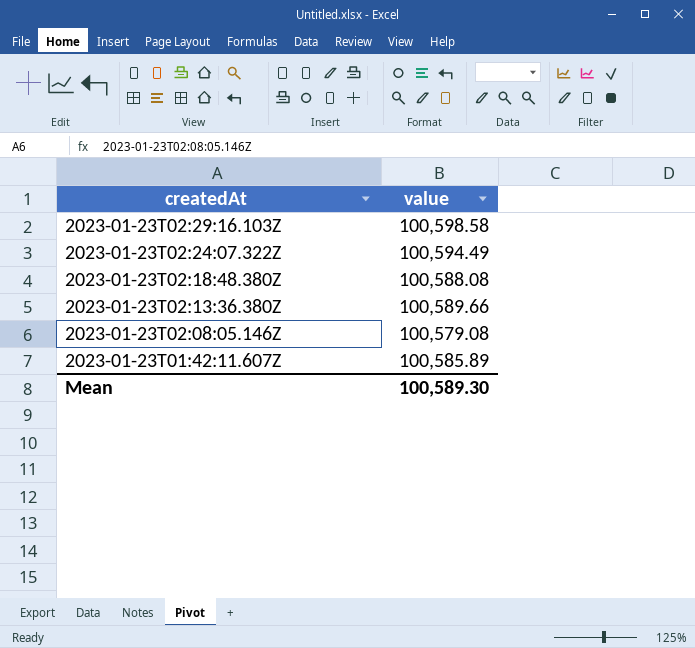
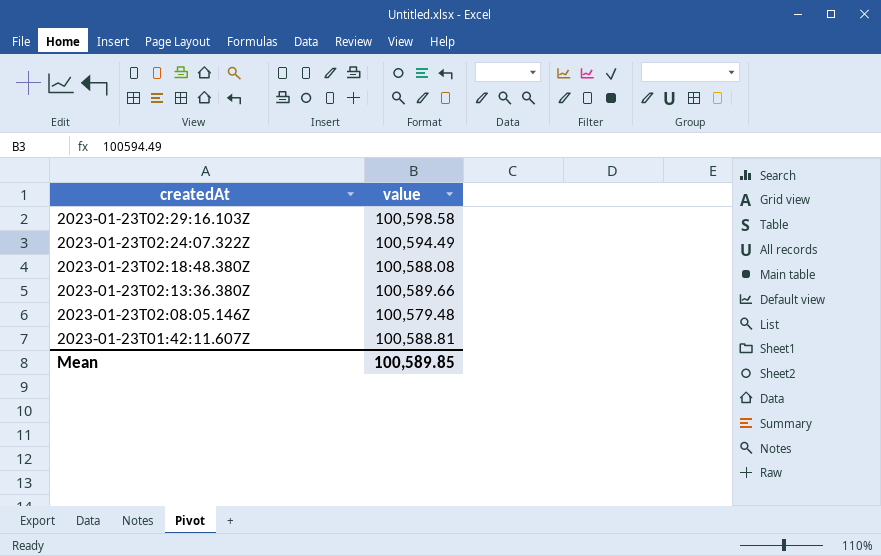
2023-01-23T02:08:05.146Z | value: 100,579.08 -> 100,579.48
2023-01-23T01:42:11.607Z | value: 100,585.89 -> 100,588.81
Mean | value: 100,589.30 -> 100,589.85

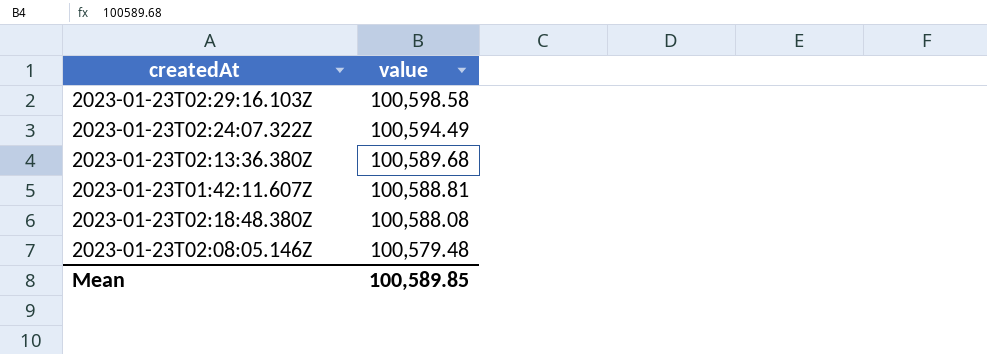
row order: createdAt descending -> value descending
2023-01-23T02:13:36.380Z | value: 100,589.66 -> 100,589.68

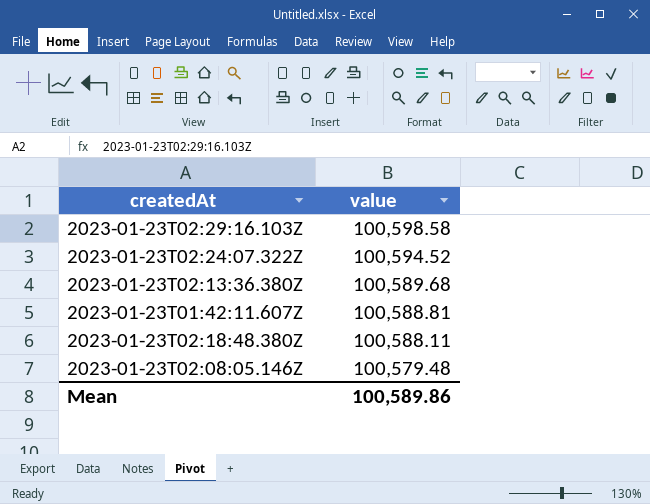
2023-01-23T02:24:07.322Z | value: 100,594.49 -> 100,594.52
2023-01-23T02:18:48.380Z | value: 100,588.08 -> 100,588.11
Mean | value: 100,589.85 -> 100,589.86

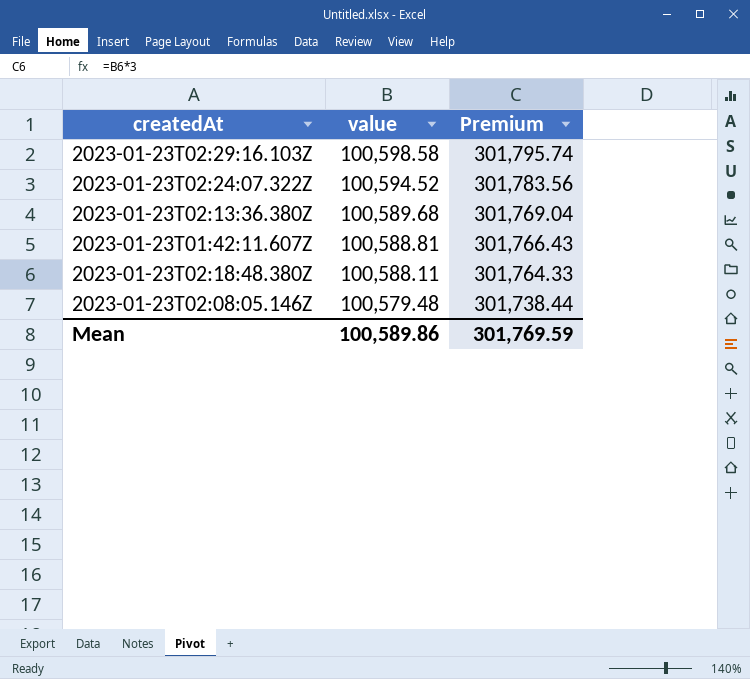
column Premium | formula: none -> [value] * 3

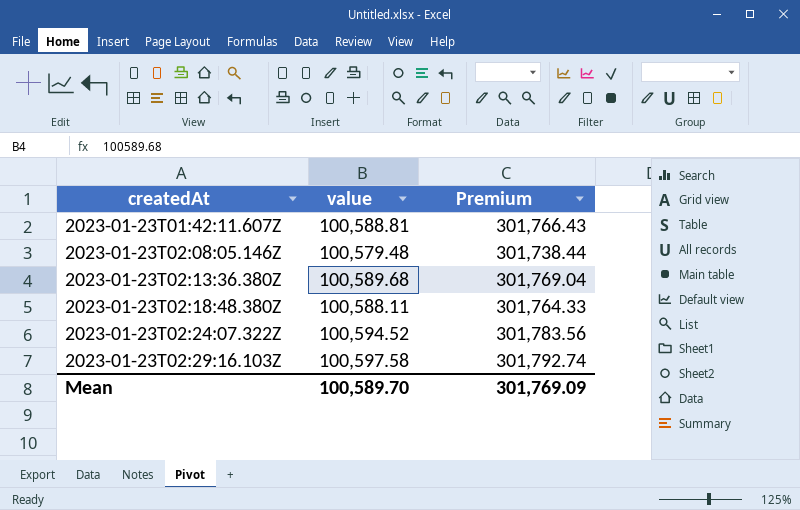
row order: value descending -> createdAt ascending
2023-01-23T02:29:16.103Z | value: 100,598.58 -> 100,597.58
2023-01-23T02:29:16.103Z | Premium: 301,795.74 -> 301,792.74
Mean | value: 100,589.86 -> 100,589.70
Mean | Premium: 301,769.59 -> 301,769.09

